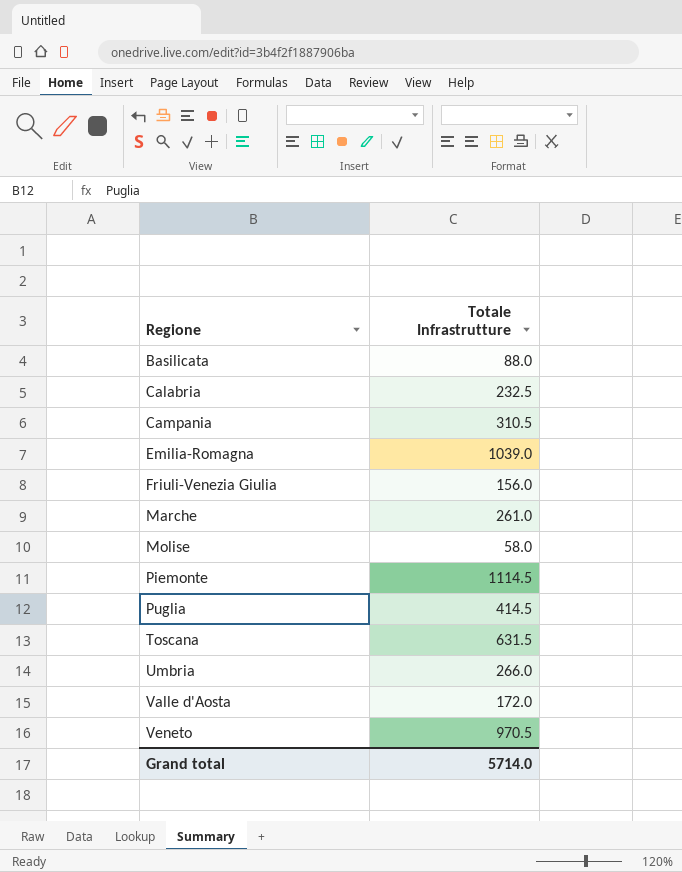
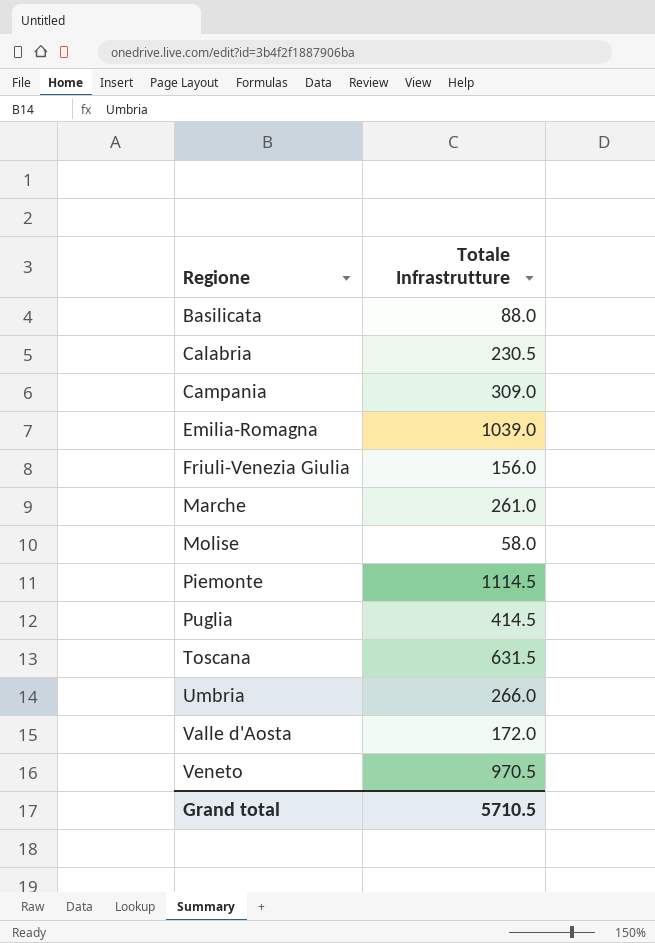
Calabria | Totale Infrastrutture: 232.5 -> 230.5
Campania | Totale Infrastrutture: 310.5 -> 309.0
Grand total | Totale Infrastrutture: 5714.0 -> 5710.5

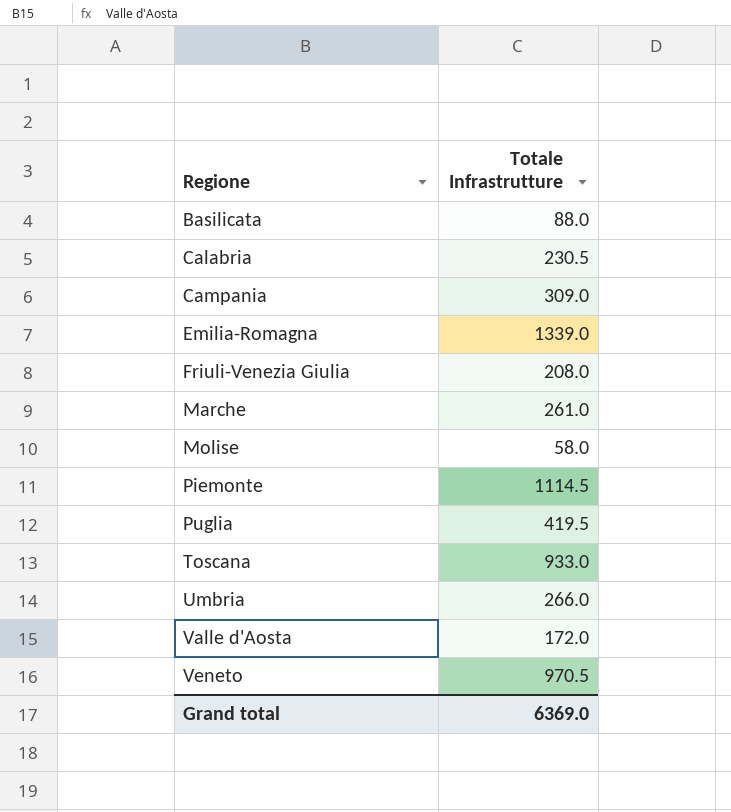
Emilia-Romagna | Totale Infrastrutture: 1039.0 -> 1339.0
Friuli-Venezia Giulia | Totale Infrastrutture: 156.0 -> 208.0
Puglia | Totale Infrastrutture: 414.5 -> 419.5
Toscana | Totale Infrastrutture: 631.5 -> 933.0
Grand total | Totale Infrastrutture: 5710.5 -> 6369.0

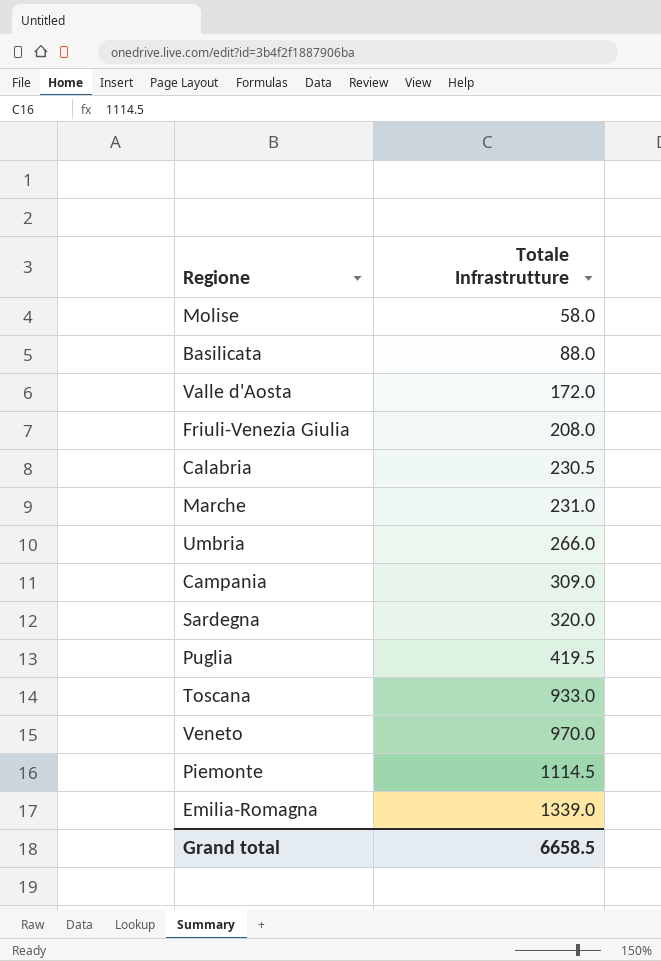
row order: Regione ascending -> Totale Infrastrutture ascending
Marche | Totale Infrastrutture: 261.0 -> 231.0
row Sardegna: none -> 320.0
Veneto | Totale Infrastrutture: 970.5 -> 970.0
Grand total | Totale Infrastrutture: 6369.0 -> 6658.5

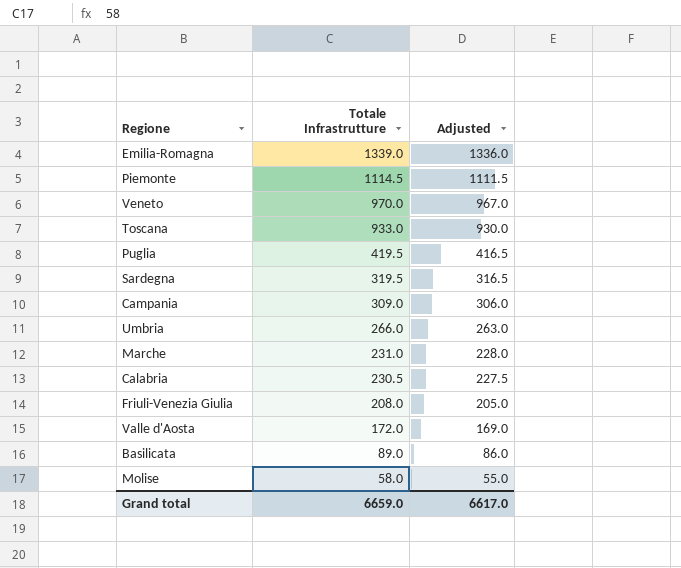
row order: Totale Infrastrutture ascending -> Totale Infrastrutture descending
column Adjusted | formula: none -> [Totale Infrastrutture] - 3
Sardegna | Totale Infrastrutture: 320.0 -> 319.5
Basilicata | Totale Infrastrutture: 88.0 -> 89.0
Grand total | Totale Infrastrutture: 6658.5 -> 6659.0

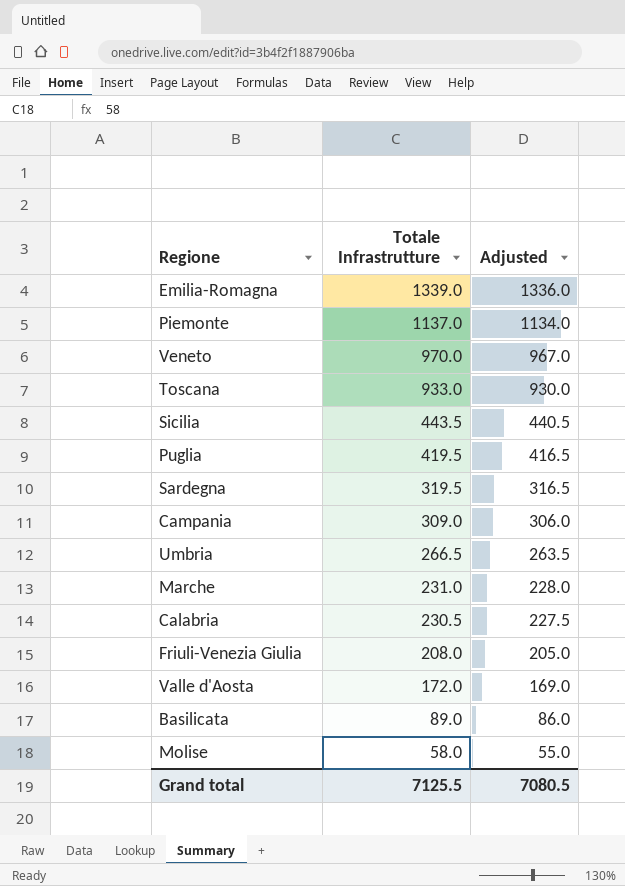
Piemonte | Totale Infrastrutture: 1114.5 -> 1137.0
Piemonte | Adjusted: 1111.5 -> 1134.0
row Sicilia: none -> 443.5 | 440.5
Umbria | Totale Infrastrutture: 266.0 -> 266.5
Umbria | Adjusted: 263.0 -> 263.5
Grand total | Totale Infrastrutture: 6659.0 -> 7125.5
Grand total | Adjusted: 6617.0 -> 7080.5

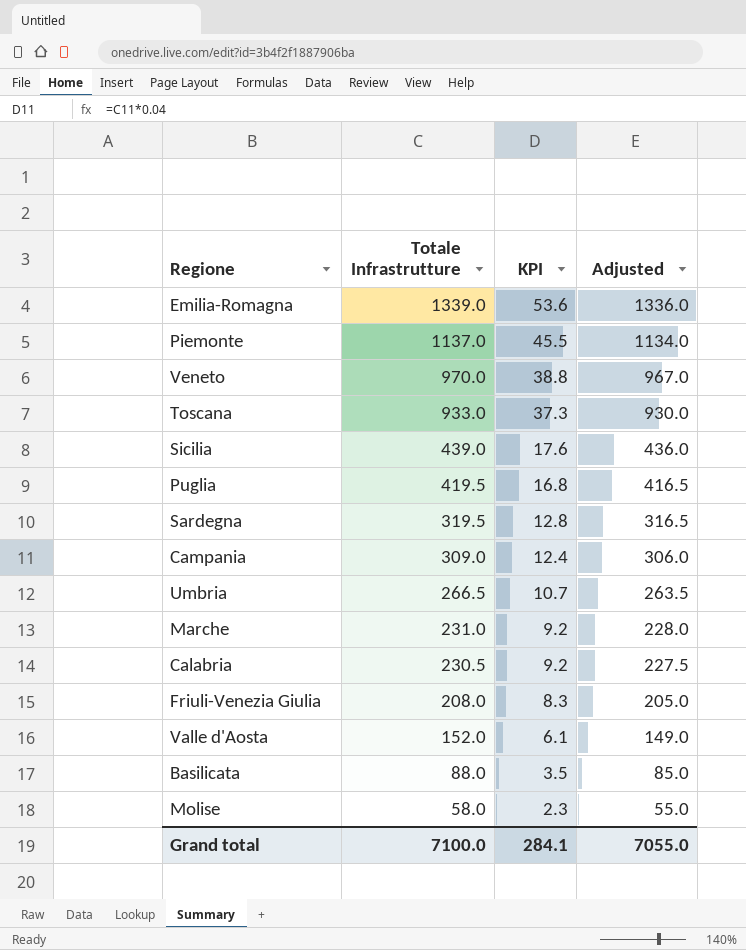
column KPI | formula: none -> [Totale Infrastrutture] * 0.04
Sicilia | Totale Infrastrutture: 443.5 -> 439.0
Sicilia | Adjusted: 440.5 -> 436.0
Valle d'Aosta | Totale Infrastrutture: 172.0 -> 152.0
Valle d'Aosta | Adjusted: 169.0 -> 149.0
Basilicata | Totale Infrastrutture: 89.0 -> 88.0
Basilicata | Adjusted: 86.0 -> 85.0
Grand total | Totale Infrastrutture: 7125.5 -> 7100.0
Grand total | Adjusted: 7080.5 -> 7055.0

